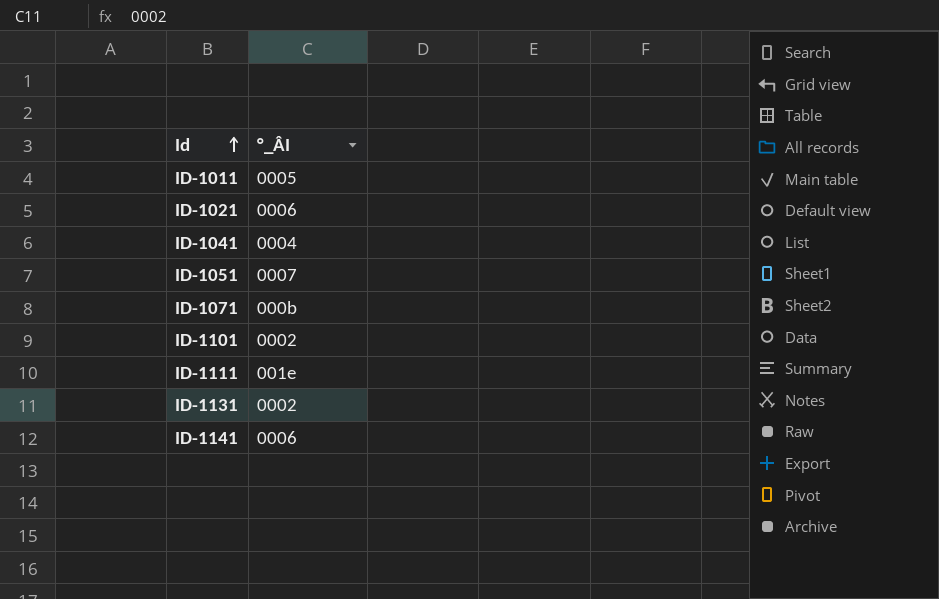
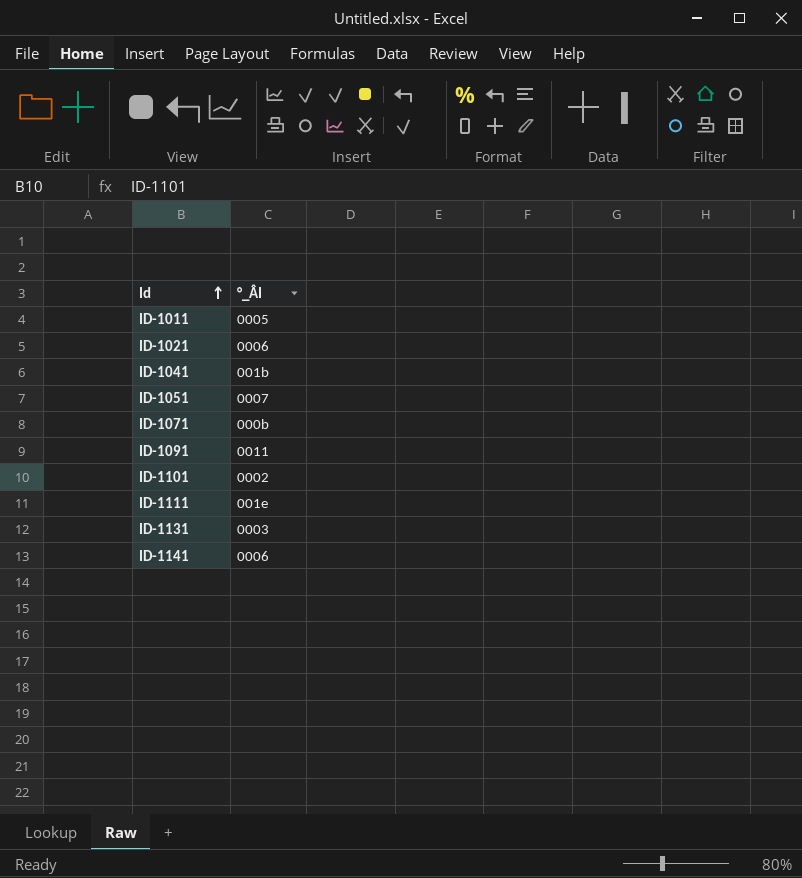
ID-1041 | °_ÂI: 0004 -> 001b
row ID-1091: none -> 0011
ID-1131 | °_ÂI: 0002 -> 0003

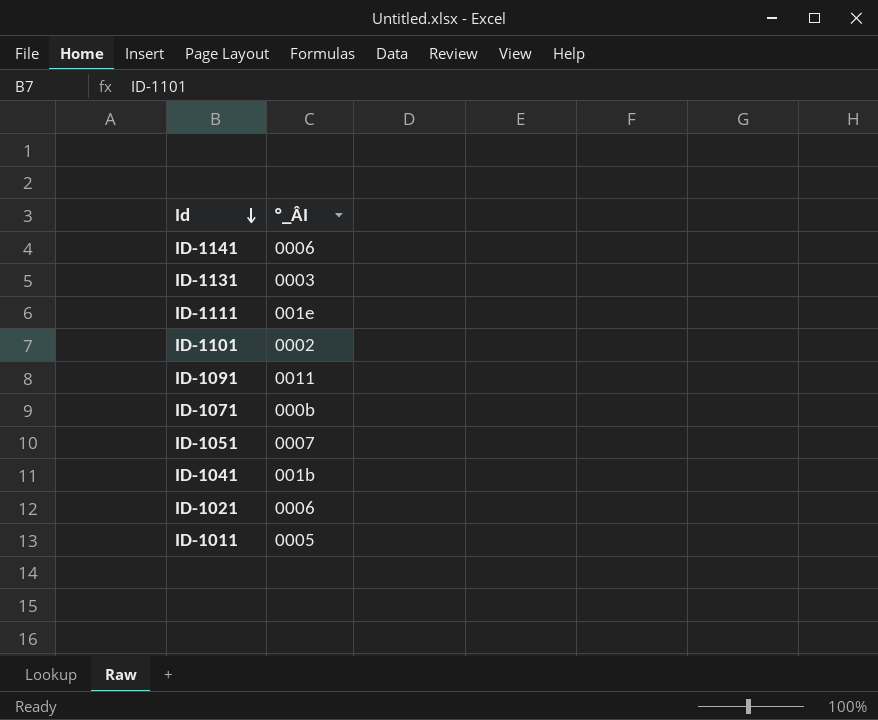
row order: Id ascending -> Id descending

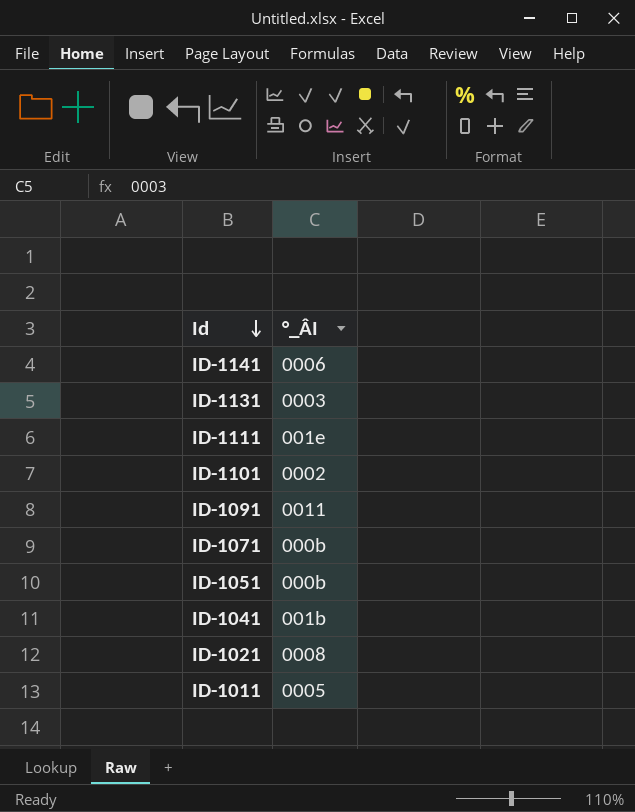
ID-1051 | °_ÂI: 0007 -> 000b
ID-1021 | °_ÂI: 0006 -> 0008

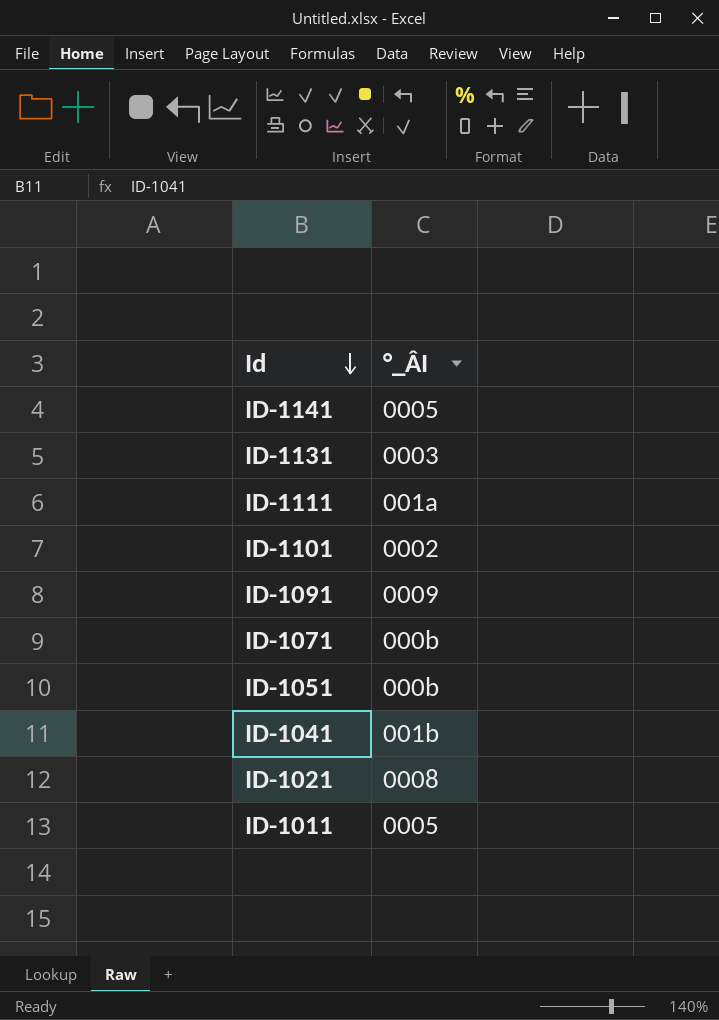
ID-1141 | °_ÂI: 0006 -> 0005
ID-1111 | °_ÂI: 001e -> 001a
ID-1091 | °_ÂI: 0011 -> 0009

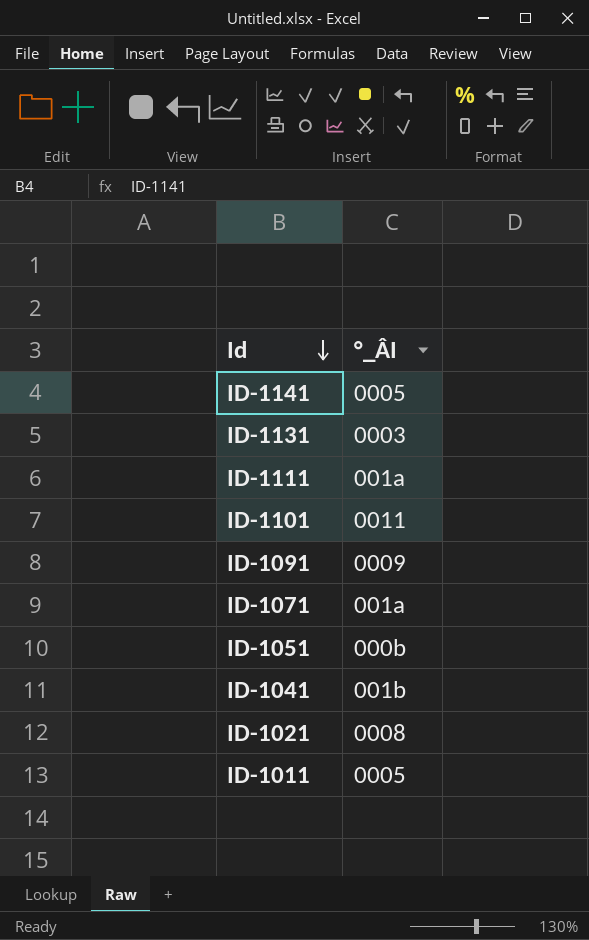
ID-1101 | °_ÂI: 0002 -> 0011
ID-1071 | °_ÂI: 000b -> 001a

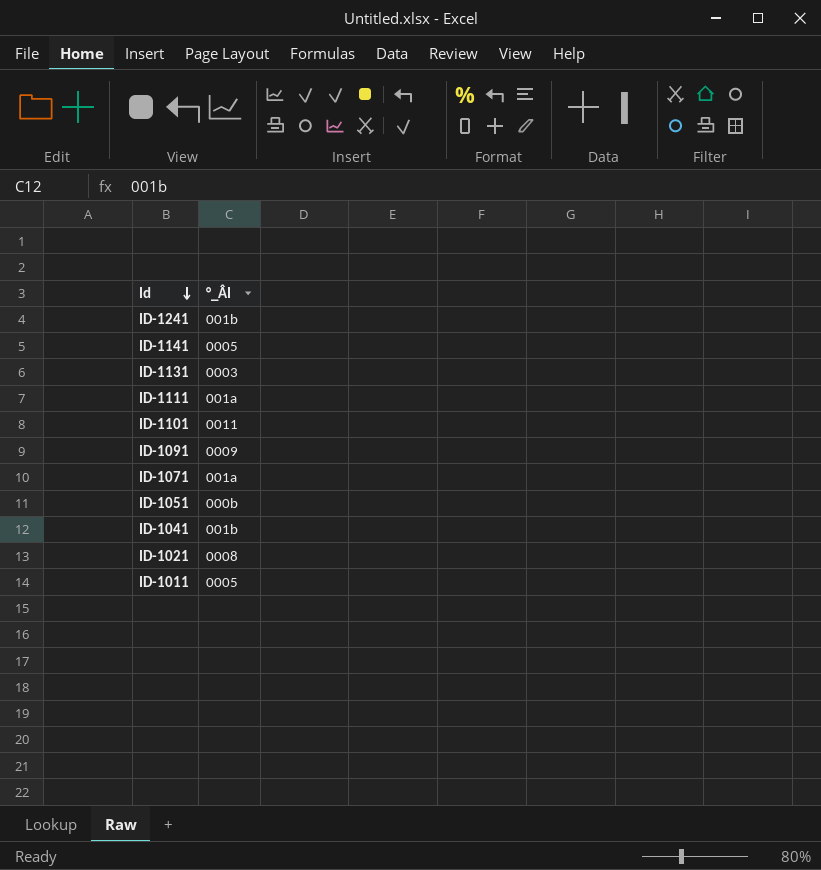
row ID-1241: none -> 001b

